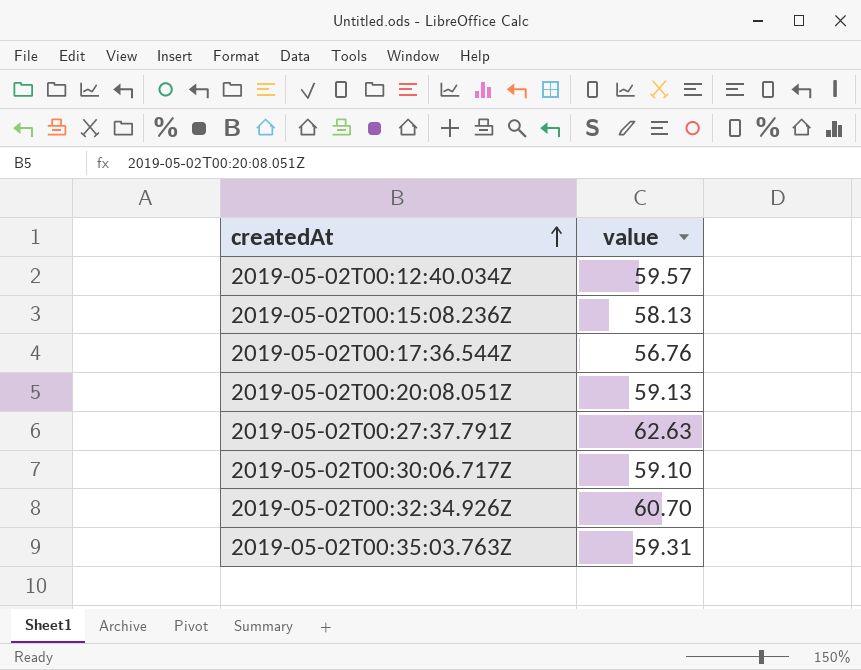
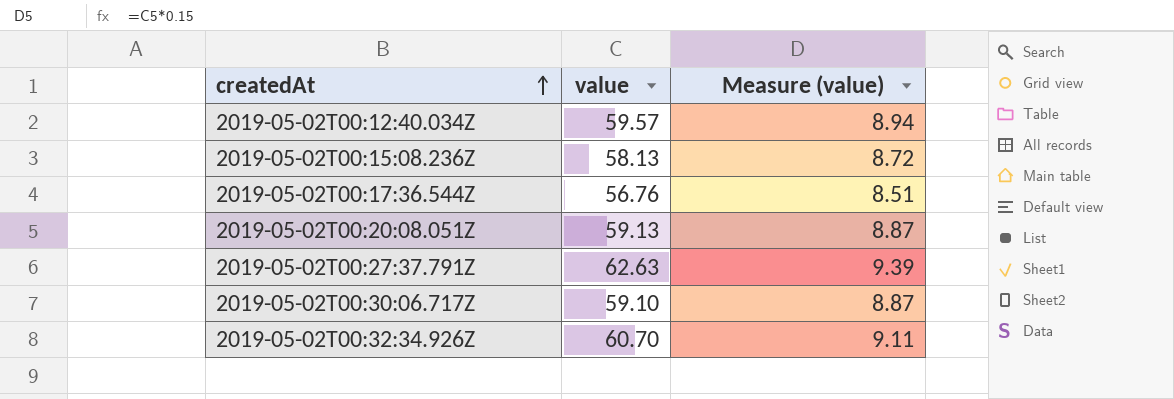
column Measure (value) | formula: none -> [value] * 0.15
row 2019-05-02T00:35:03.763Z: 59.31 -> none

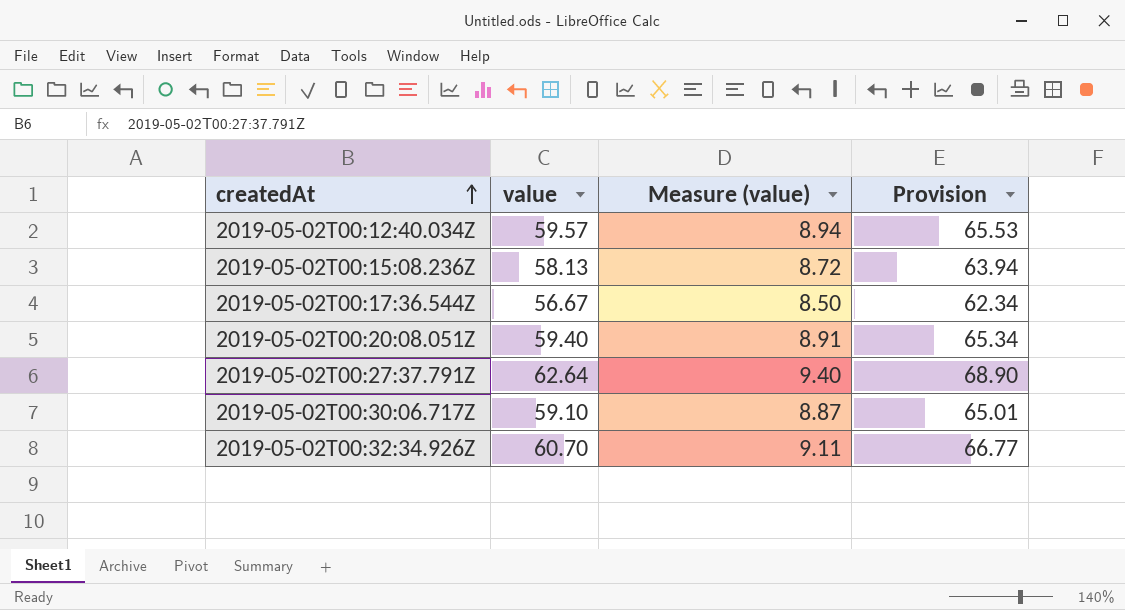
column Provision | formula: none -> [value] * 1.1
2019-05-02T00:17:36.544Z | value: 56.76 -> 56.67
2019-05-02T00:17:36.544Z | Measure (value): 8.51 -> 8.50
2019-05-02T00:20:08.051Z | value: 59.13 -> 59.40
2019-05-02T00:20:08.051Z | Measure (value): 8.87 -> 8.91
2019-05-02T00:27:37.791Z | value: 62.63 -> 62.64
2019-05-02T00:27:37.791Z | Measure (value): 9.39 -> 9.40

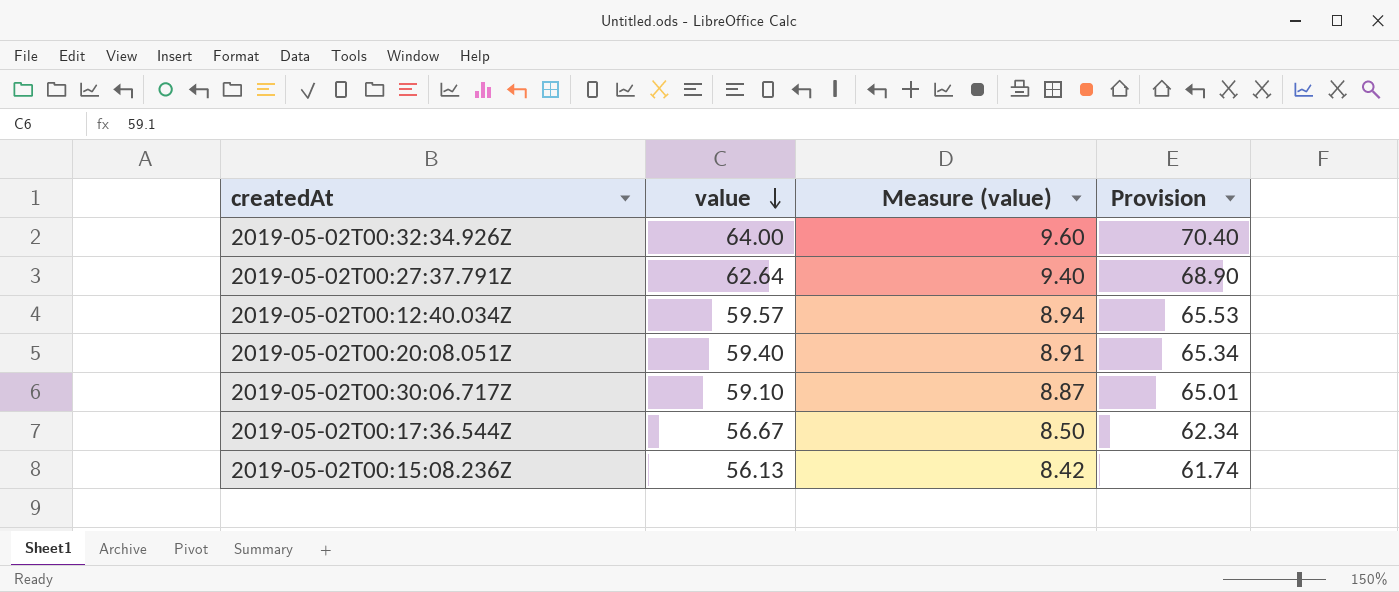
row order: createdAt ascending -> value descending
2019-05-02T00:32:34.926Z | value: 60.70 -> 64.00
2019-05-02T00:32:34.926Z | Measure (value): 9.11 -> 9.60
2019-05-02T00:32:34.926Z | Provision: 66.77 -> 70.40
2019-05-02T00:15:08.236Z | value: 58.13 -> 56.13
2019-05-02T00:15:08.236Z | Measure (value): 8.72 -> 8.42
2019-05-02T00:15:08.236Z | Provision: 63.94 -> 61.74

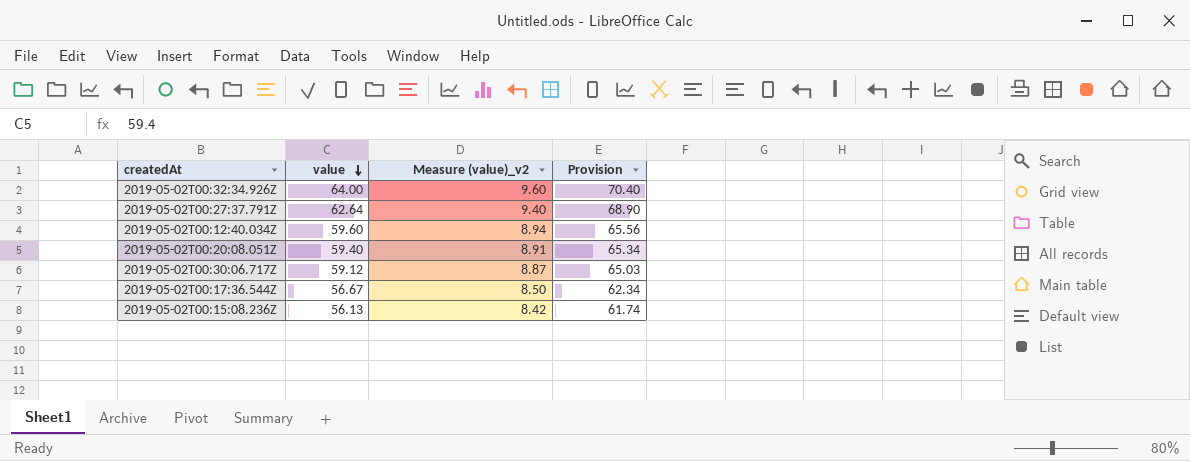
column name: Measure (value) -> Measure (value)_v2
2019-05-02T00:12:40.034Z | value: 59.57 -> 59.60
2019-05-02T00:12:40.034Z | Provision: 65.53 -> 65.56
2019-05-02T00:30:06.717Z | value: 59.10 -> 59.12
2019-05-02T00:30:06.717Z | Provision: 65.01 -> 65.03

